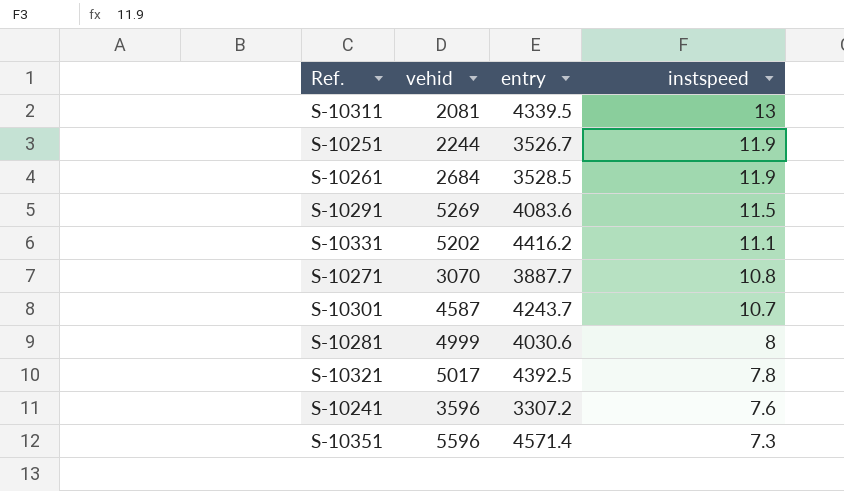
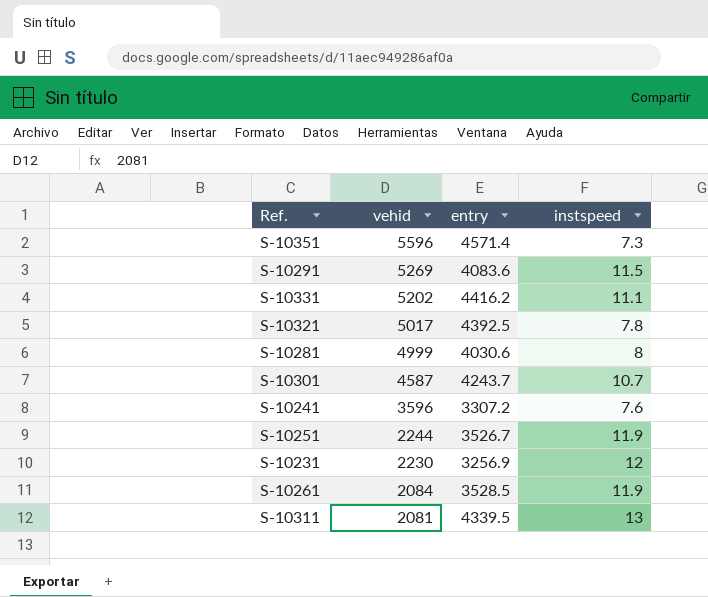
row order: instspeed descending -> vehid descending
row S-10271: 3070 | 3887.7 | 10.8 -> none
row S-10231: none -> 2230 | 3256.9 | 12
S-10261 | vehid: 2684 -> 2084

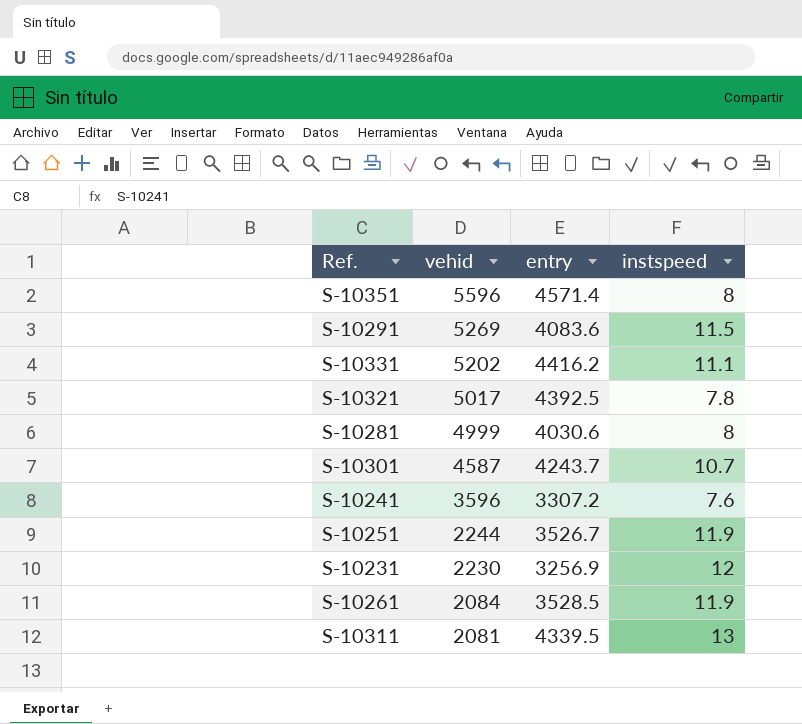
S-10351 | instspeed: 7.3 -> 8

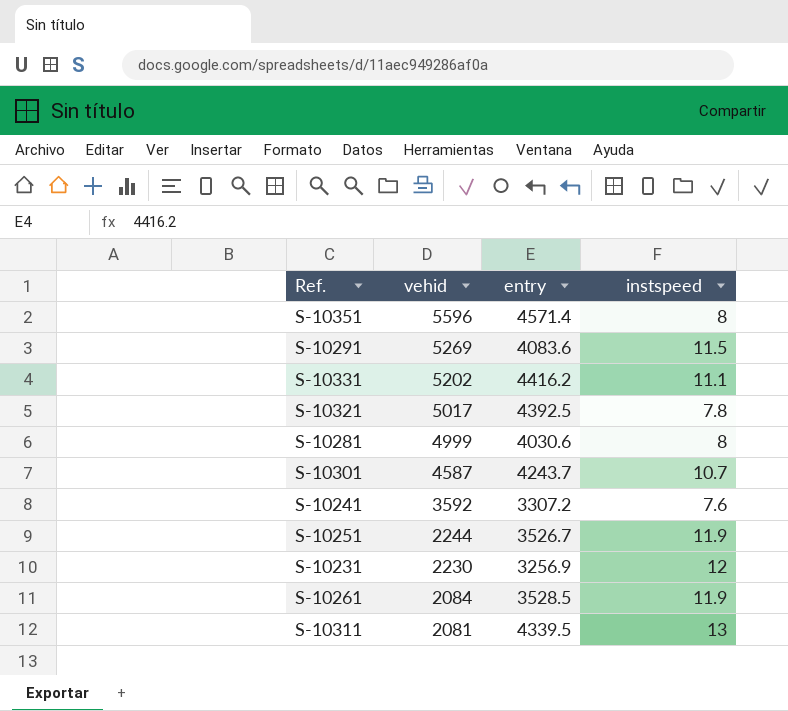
S-10241 | vehid: 3596 -> 3592

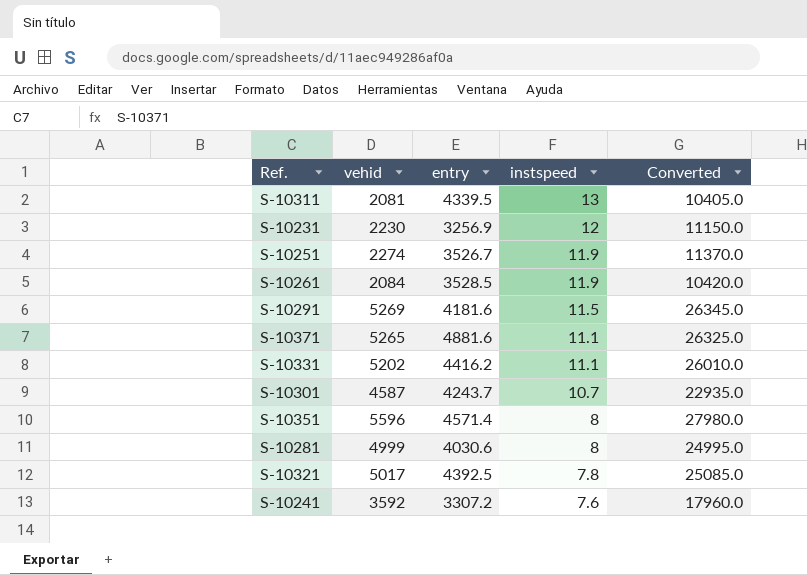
row order: vehid descending -> instspeed descending
column Converted | formula: none -> [vehid] * 5
S-10251 | vehid: 2244 -> 2274
S-10291 | entry: 4083.6 -> 4181.6
row S-10371: none -> 5265 | 4881.6 | 11.1 | 26325.0

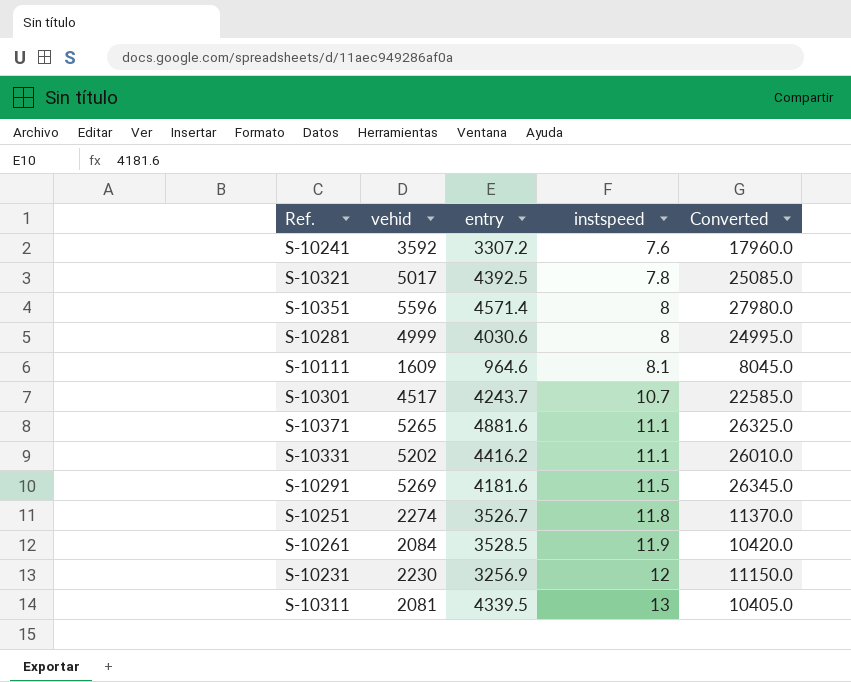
row order: instspeed descending -> instspeed ascending
row S-10111: none -> 1609 | 964.6 | 8.1 | 8045.0
S-10301 | vehid: 4587 -> 4517
S-10301 | Converted: 22935.0 -> 22585.0
S-10251 | instspeed: 11.9 -> 11.8

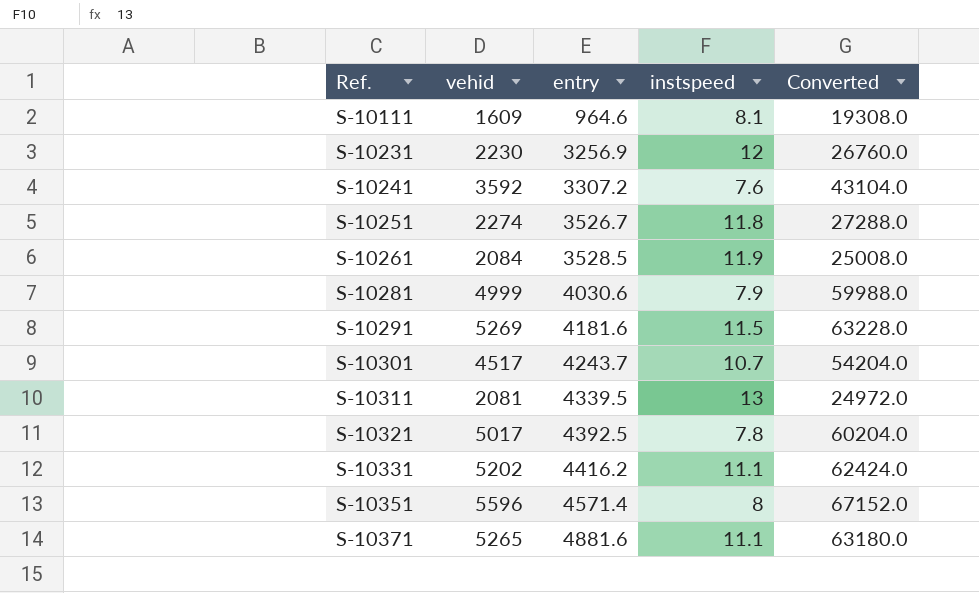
row order: instspeed ascending -> Ref. ascending
column Converted | formula: [vehid] * 5 -> [vehid] * 12
S-10281 | instspeed: 8 -> 7.9

